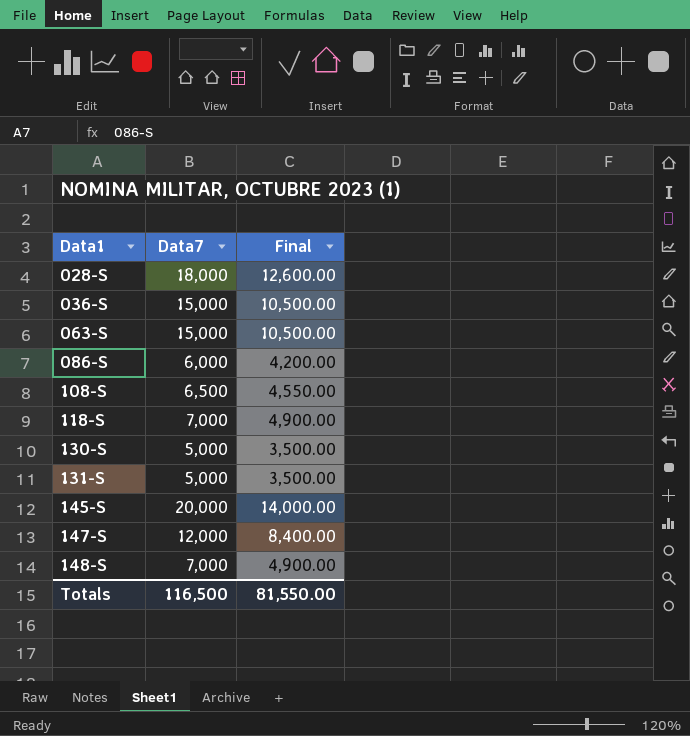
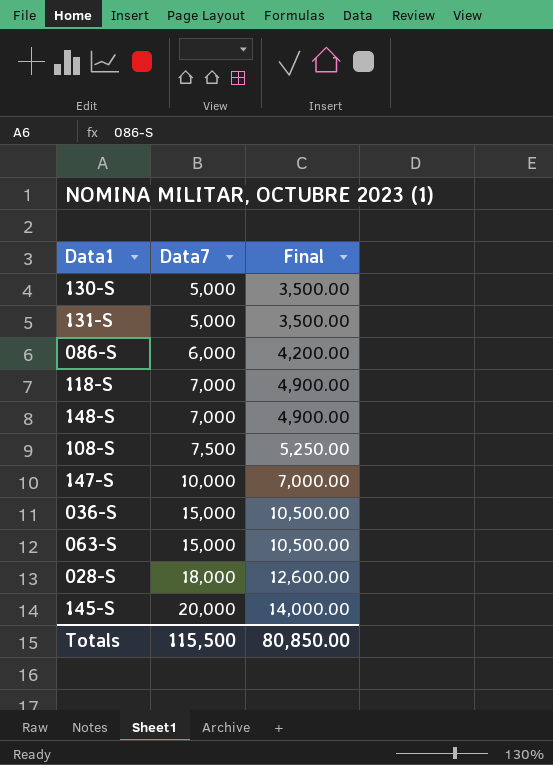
row order: Data1 ascending -> Data7 ascending
108-S | Data7: 6,500 -> 7,500
108-S | Final: 4,550.00 -> 5,250.00
147-S | Data7: 12,000 -> 10,000
147-S | Final: 8,400.00 -> 7,000.00
Totals | Data7: 116,500 -> 115,500
Totals | Final: 81,550.00 -> 80,850.00

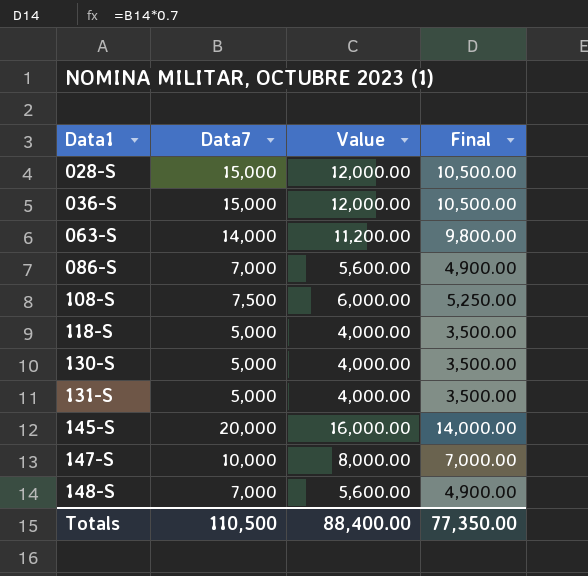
row order: Data7 ascending -> Data1 ascending
column Value | formula: none -> [Data7] * 0.8
028-S | Data7: 18,000 -> 15,000
028-S | Final: 12,600.00 -> 10,500.00
063-S | Data7: 15,000 -> 14,000
063-S | Final: 10,500.00 -> 9,800.00
086-S | Data7: 6,000 -> 7,000
086-S | Final: 4,200.00 -> 4,900.00
118-S | Data7: 7,000 -> 5,000
118-S | Final: 4,900.00 -> 3,500.00
Totals | Data7: 115,500 -> 110,500
Totals | Final: 80,850.00 -> 77,350.00

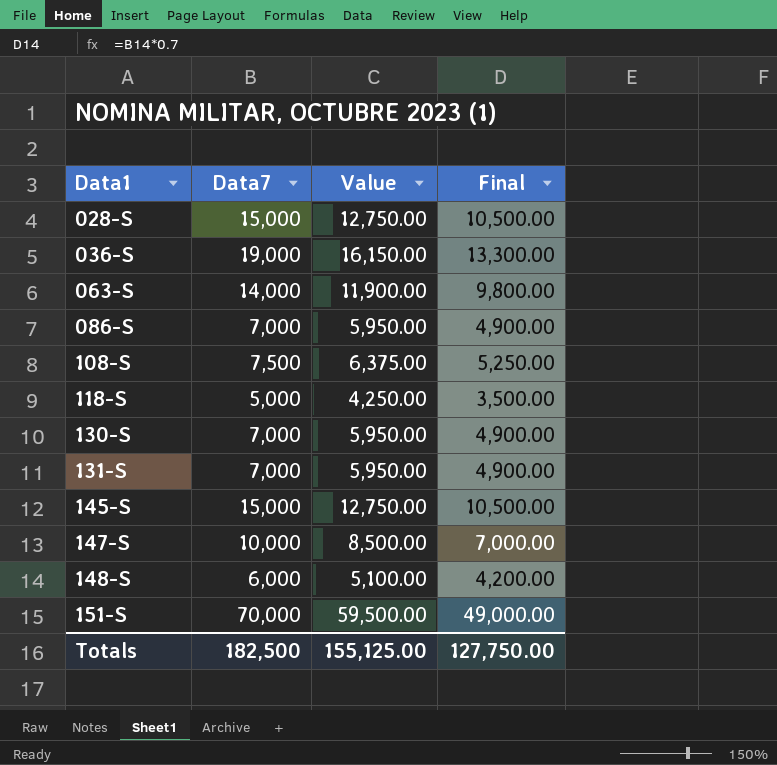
column Value | formula: [Data7] * 0.8 -> [Data7] * 0.85
036-S | Data7: 15,000 -> 19,000
036-S | Final: 10,500.00 -> 13,300.00
130-S | Data7: 5,000 -> 7,000
130-S | Final: 3,500.00 -> 4,900.00
131-S | Data7: 5,000 -> 7,000
131-S | Final: 3,500.00 -> 4,900.00
145-S | Data7: 20,000 -> 15,000
145-S | Final: 14,000.00 -> 10,500.00
148-S | Data7: 7,000 -> 6,000
148-S | Final: 4,900.00 -> 4,200.00
row 151-S: none -> 70,000 | 59,500.00 | 49,000.00
Totals | Data7: 110,500 -> 182,500
Totals | Value: 88,400.00 -> 155,125.00
Totals | Final: 77,350.00 -> 127,750.00

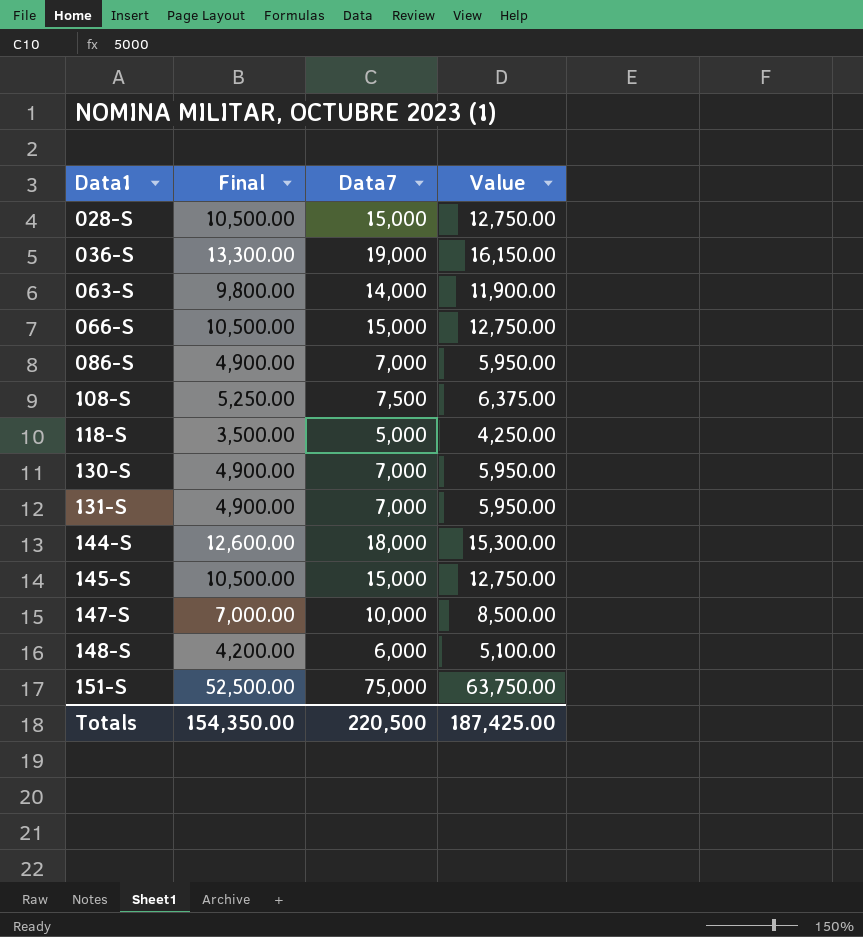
column Final | position: 4 -> 2
row 066-S: none -> 10,500.00 | 15,000 | 12,750.00
row 144-S: none -> 12,600.00 | 18,000 | 15,300.00
151-S | Final: 49,000.00 -> 52,500.00
151-S | Data7: 70,000 -> 75,000
151-S | Value: 59,500.00 -> 63,750.00
Totals | Final: 127,750.00 -> 154,350.00
Totals | Data7: 182,500 -> 220,500
Totals | Value: 155,125.00 -> 187,425.00

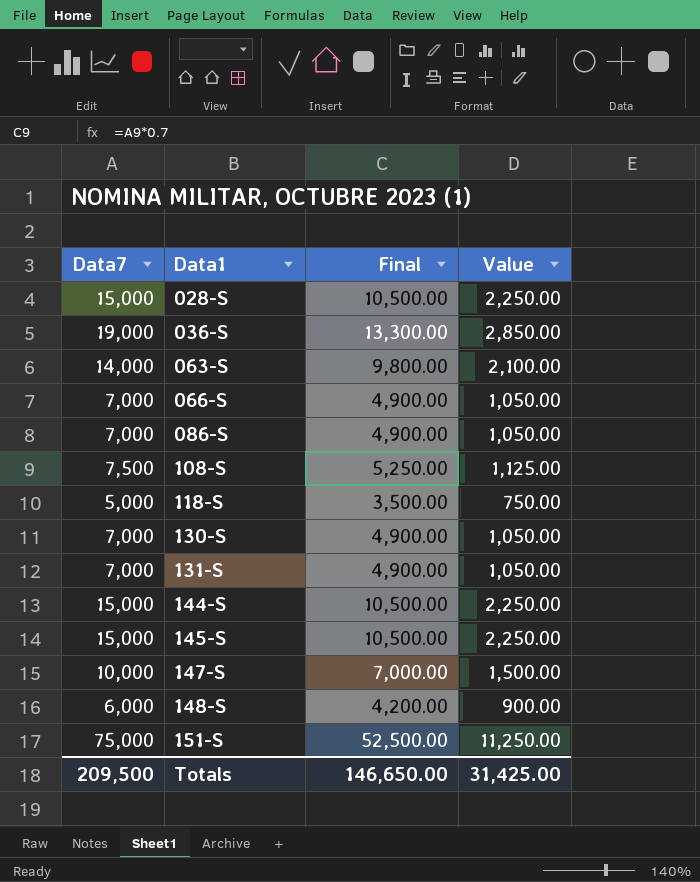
column Data7 | position: 3 -> 1
column Value | formula: [Data7] * 0.85 -> [Data7] * 0.15
066-S | Data7: 15,000 -> 7,000
066-S | Final: 10,500.00 -> 4,900.00
144-S | Data7: 18,000 -> 15,000
144-S | Final: 12,600.00 -> 10,500.00
Totals | Data7: 220,500 -> 209,500
Totals | Final: 154,350.00 -> 146,650.00
Totals | Value: 187,425.00 -> 31,425.00

